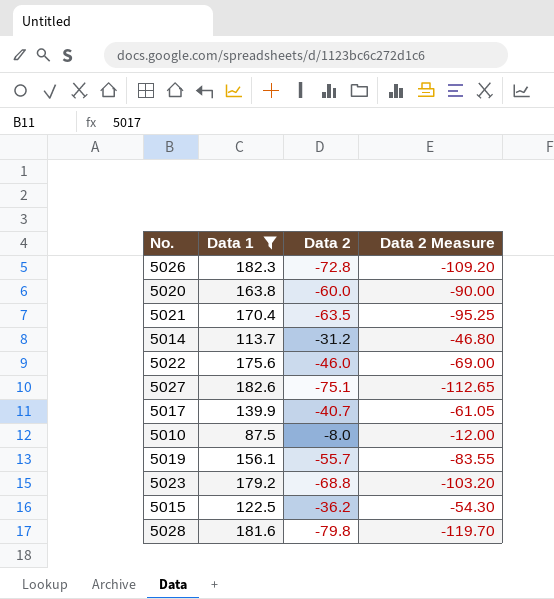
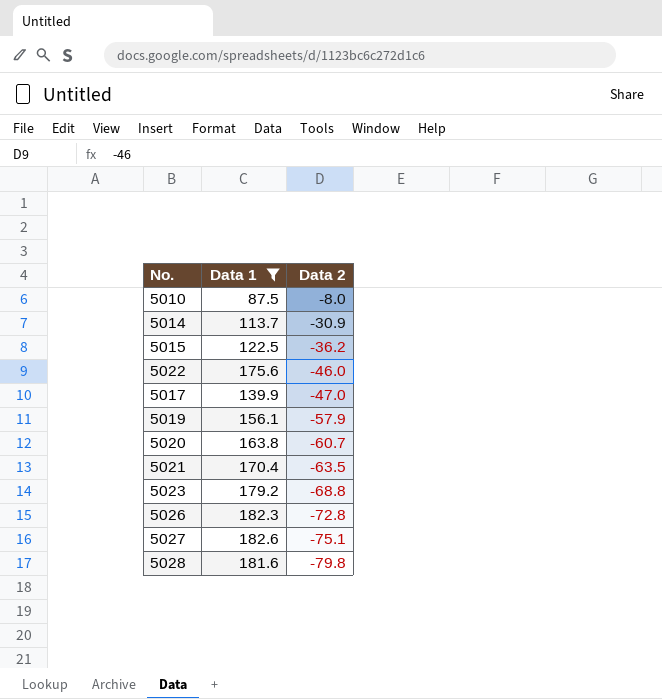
row order: none -> Data 2 descending
column Data 2 Measure | formula: [Data 2] * 1.5 -> none
5014 | Data 2: -31.2 -> -30.9
5017 | Data 2: -40.7 -> -47.0
5019 | Data 2: -55.7 -> -57.9
5020 | Data 2: -60.0 -> -60.7

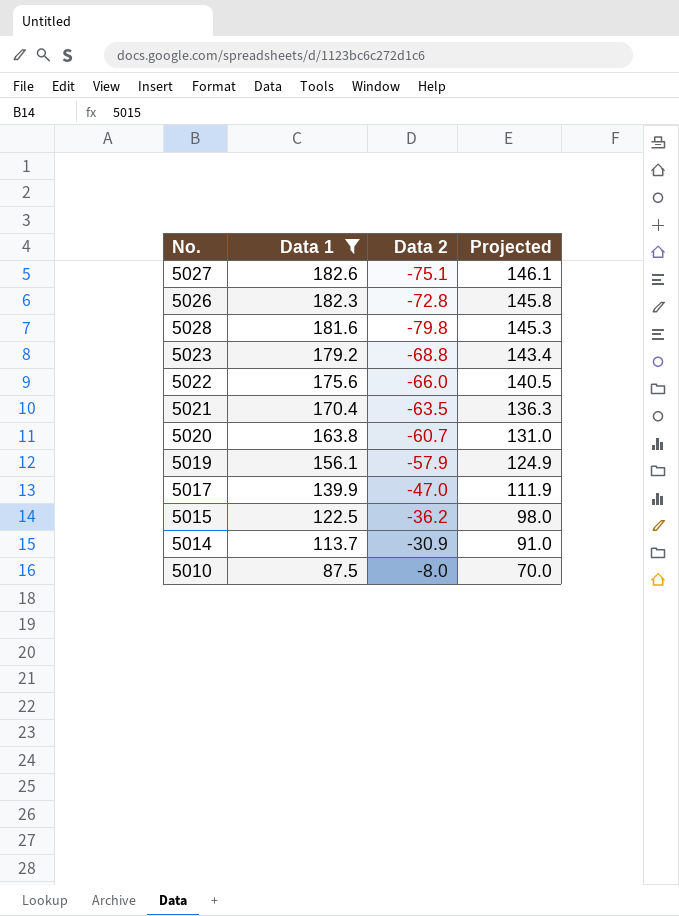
row order: Data 2 descending -> Data 1 descending
column Projected | formula: none -> [Data 1] * 0.8
5022 | Data 2: -46.0 -> -66.0

